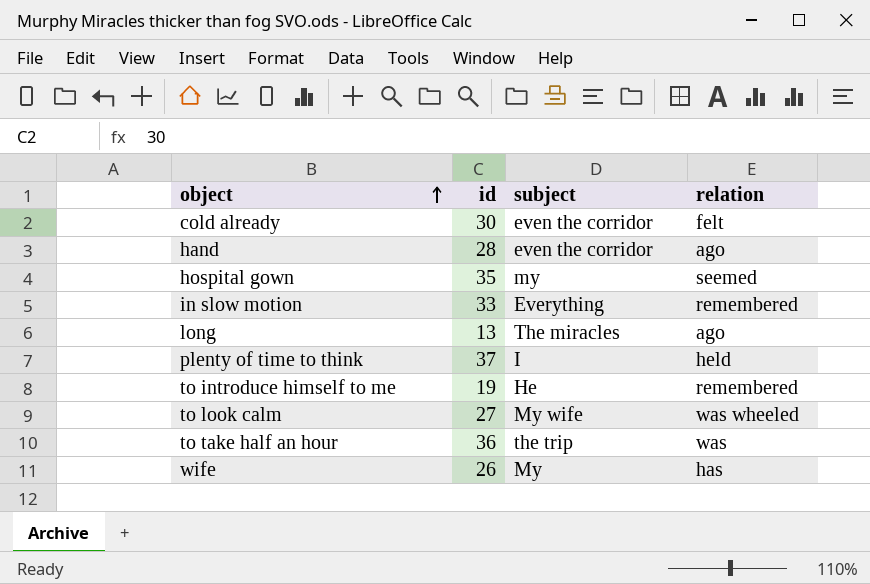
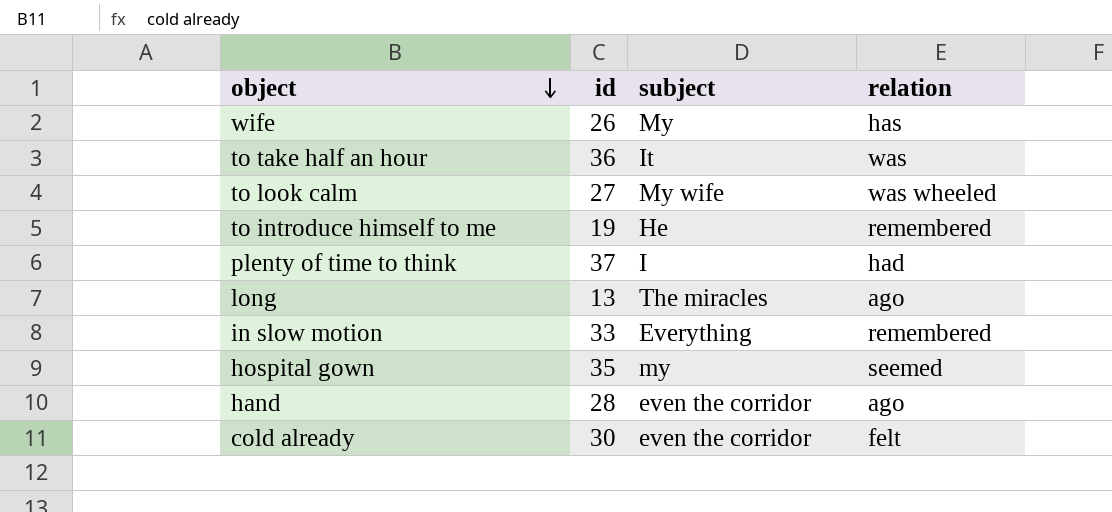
row order: object ascending -> object descending
to take half an hour | subject: the trip -> It
plenty of time to think | relation: held -> had

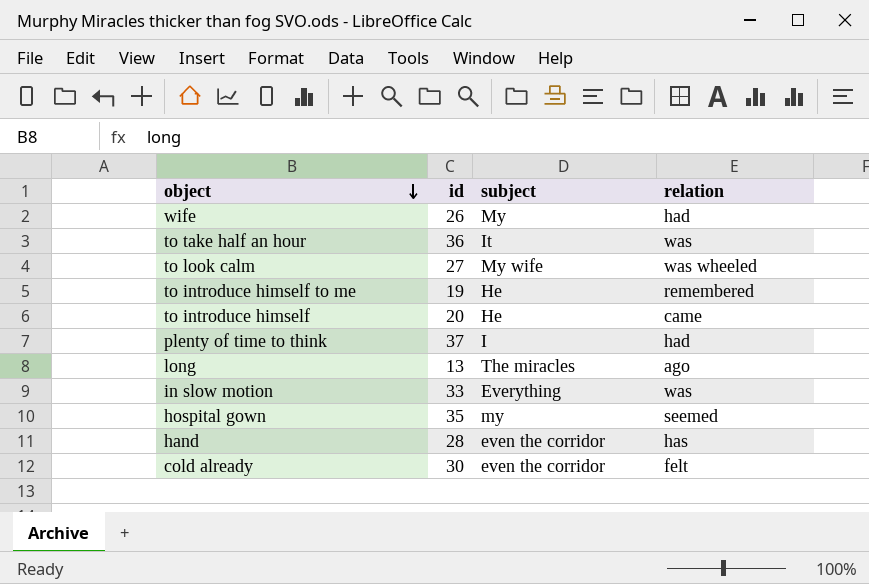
wife | relation: has -> had
row to introduce himself: none -> 20 | He | came
in slow motion | relation: remembered -> was
hand | relation: ago -> has

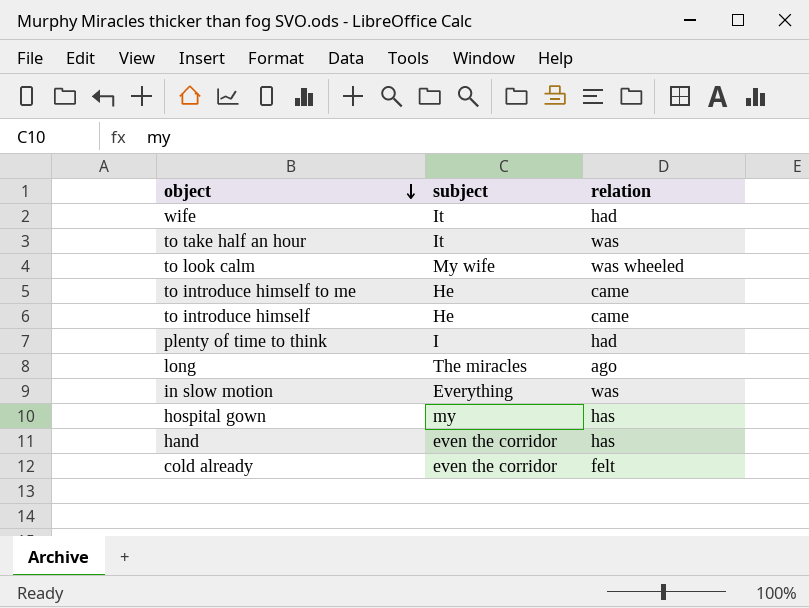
column id | position: 2 -> none
wife | subject: My -> It
to introduce himself to me | relation: remembered -> came
hospital gown | relation: seemed -> has

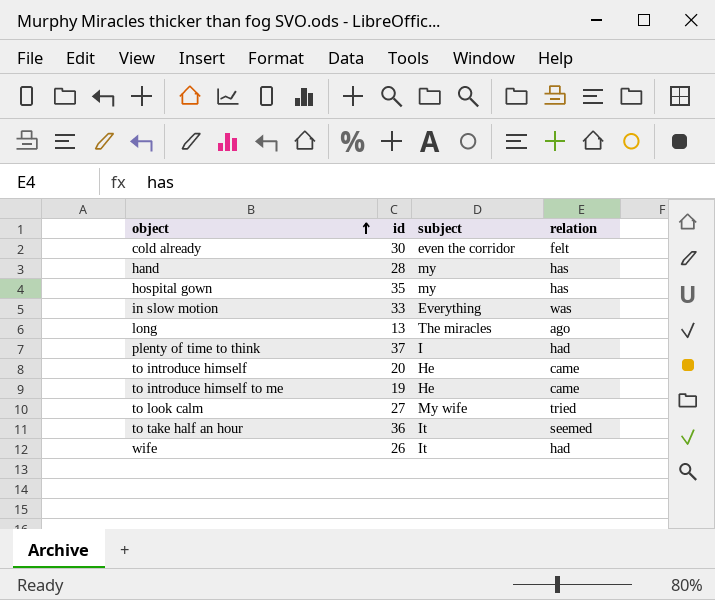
row order: object descending -> object ascending
column id | position: none -> 2
hand | subject: even the corridor -> my
to look calm | relation: was wheeled -> tried
to take half an hour | relation: was -> seemed

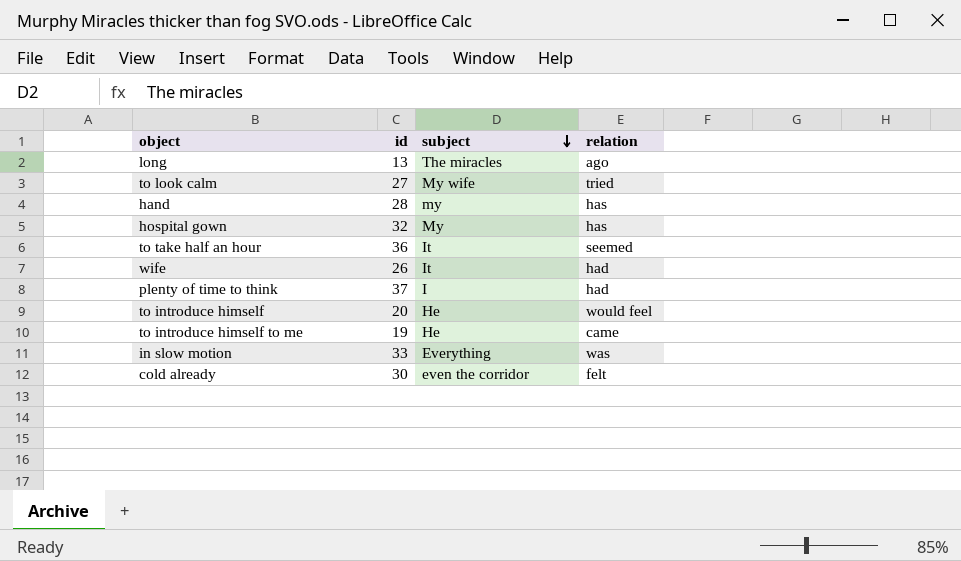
row order: object ascending -> subject descending
hospital gown | id: 35 -> 32
hospital gown | subject: my -> My
to introduce himself | relation: came -> would feel

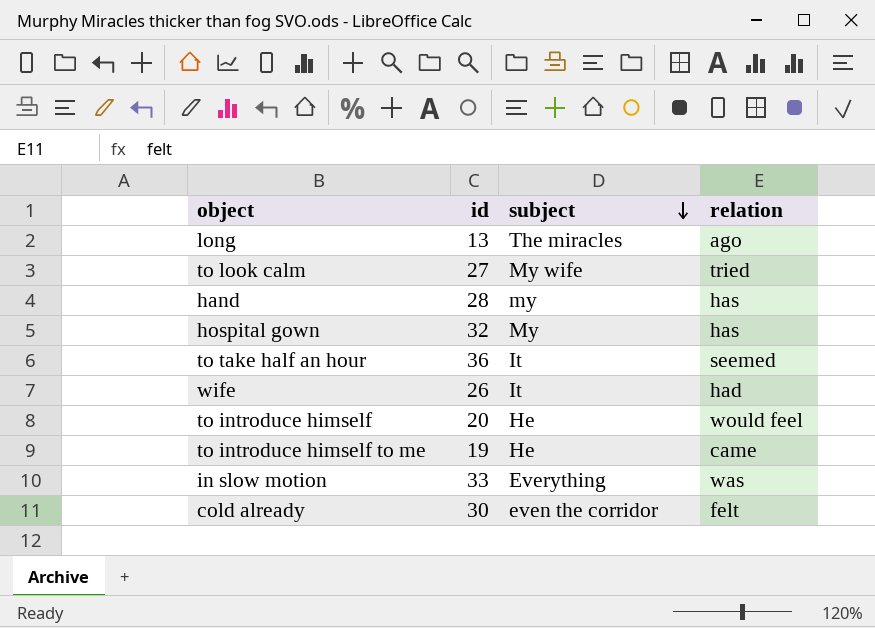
row plenty of time to think: 37 | I | had -> none

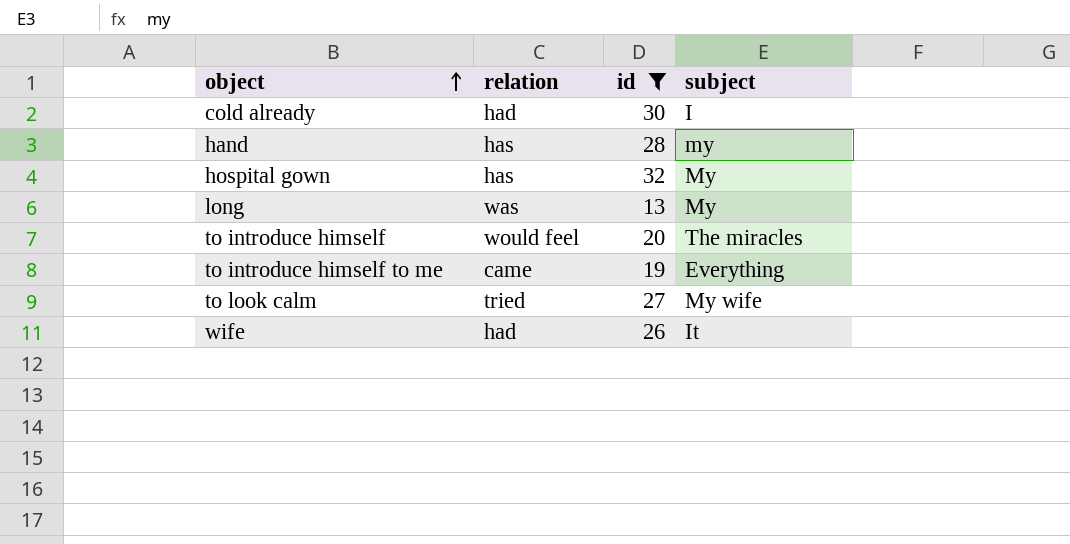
filter: none -> id <= 32
row order: subject descending -> object ascending
column relation | position: 4 -> 2
cold already | relation: felt -> had
cold already | subject: even the corridor -> I
long | relation: ago -> was
long | subject: The miracles -> My
to introduce himself | subject: He -> The miracles
to introduce himself to me | subject: He -> Everything

